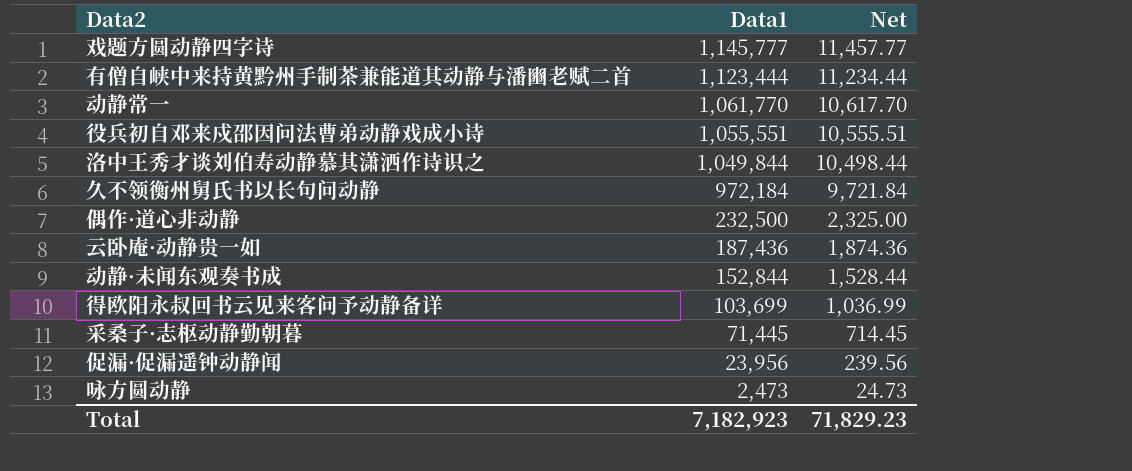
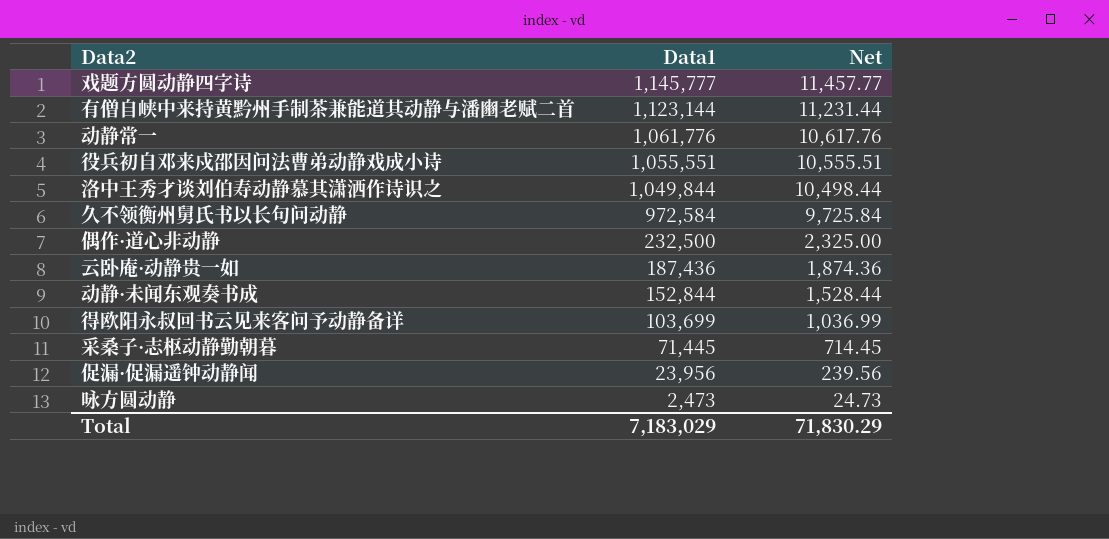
有僧自峡中来持黄黔州手制茶兼能道其动静与潘豳老赋二首 | Data1: 1,123,444 -> 1,123,144
有僧自峡中来持黄黔州手制茶兼能道其动静与潘豳老赋二首 | Net: 11,234.44 -> 11,231.44
动静常一 | Data1: 1,061,770 -> 1,061,776
动静常一 | Net: 10,617.70 -> 10,617.76
久不领衡州舅氏书以长句问动静 | Data1: 972,184 -> 972,584
久不领衡州舅氏书以长句问动静 | Net: 9,721.84 -> 9,725.84
Total | Data1: 7,182,923 -> 7,183,029
Total | Net: 71,829.23 -> 71,830.29

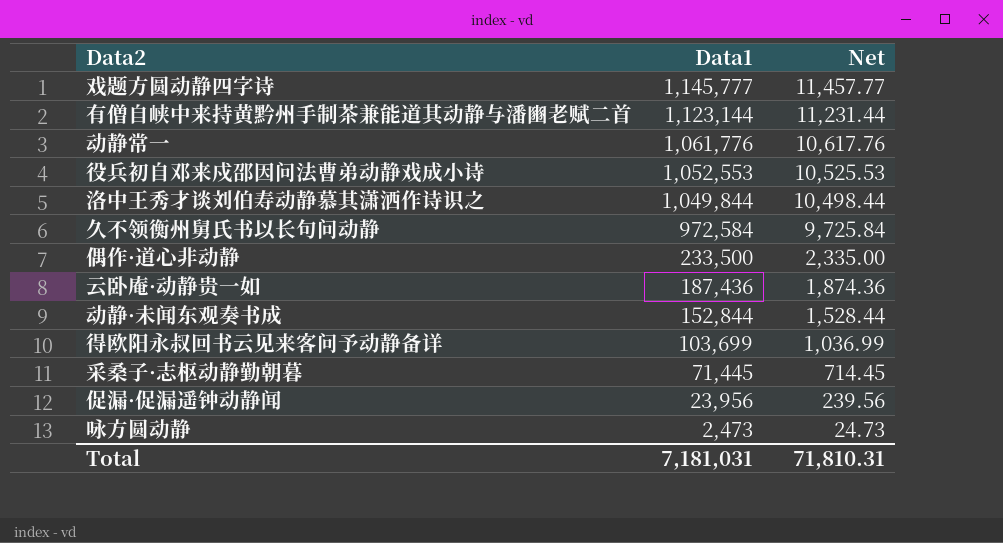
役兵初自邓来戍邵因问法曹弟动静戏成小诗 | Data1: 1,055,551 -> 1,052,553
役兵初自邓来戍邵因问法曹弟动静戏成小诗 | Net: 10,555.51 -> 10,525.53
偶作·道心非动静 | Data1: 232,500 -> 233,500
偶作·道心非动静 | Net: 2,325.00 -> 2,335.00
Total | Data1: 7,183,029 -> 7,181,031
Total | Net: 71,830.29 -> 71,810.31

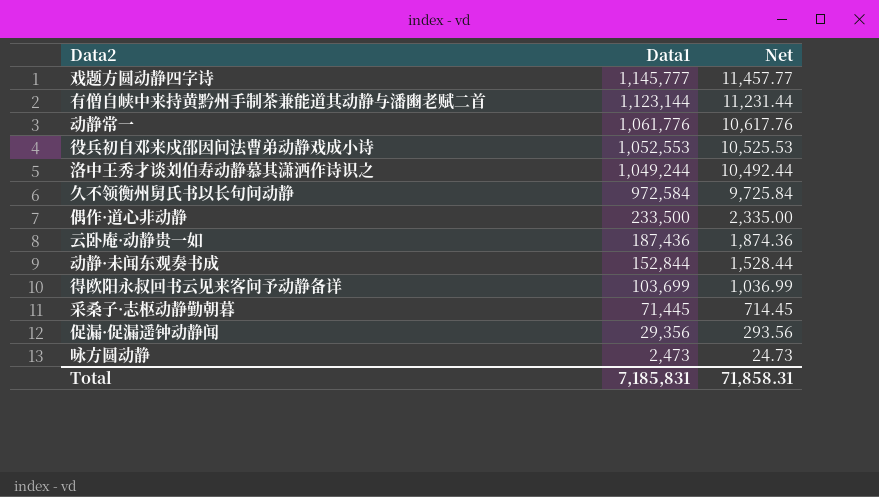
洛中王秀才谈刘伯寿动静慕其潇洒作诗识之 | Data1: 1,049,844 -> 1,049,244
洛中王秀才谈刘伯寿动静慕其潇洒作诗识之 | Net: 10,498.44 -> 10,492.44
促漏·促漏遥钟动静闻 | Data1: 23,956 -> 29,356
促漏·促漏遥钟动静闻 | Net: 239.56 -> 293.56
Total | Data1: 7,181,031 -> 7,185,831
Total | Net: 71,810.31 -> 71,858.31

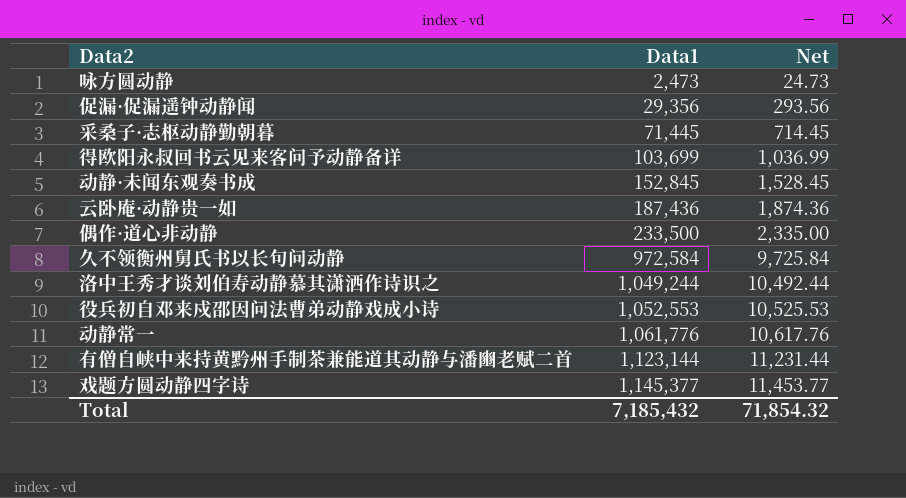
row order: Data1 descending -> Data1 ascending
动静·未闻东观奏书成 | Data1: 152,844 -> 152,845
动静·未闻东观奏书成 | Net: 1,528.44 -> 1,528.45
戏题方圆动静四字诗 | Data1: 1,145,777 -> 1,145,377
戏题方圆动静四字诗 | Net: 11,457.77 -> 11,453.77
Total | Data1: 7,185,831 -> 7,185,432
Total | Net: 71,858.31 -> 71,854.32

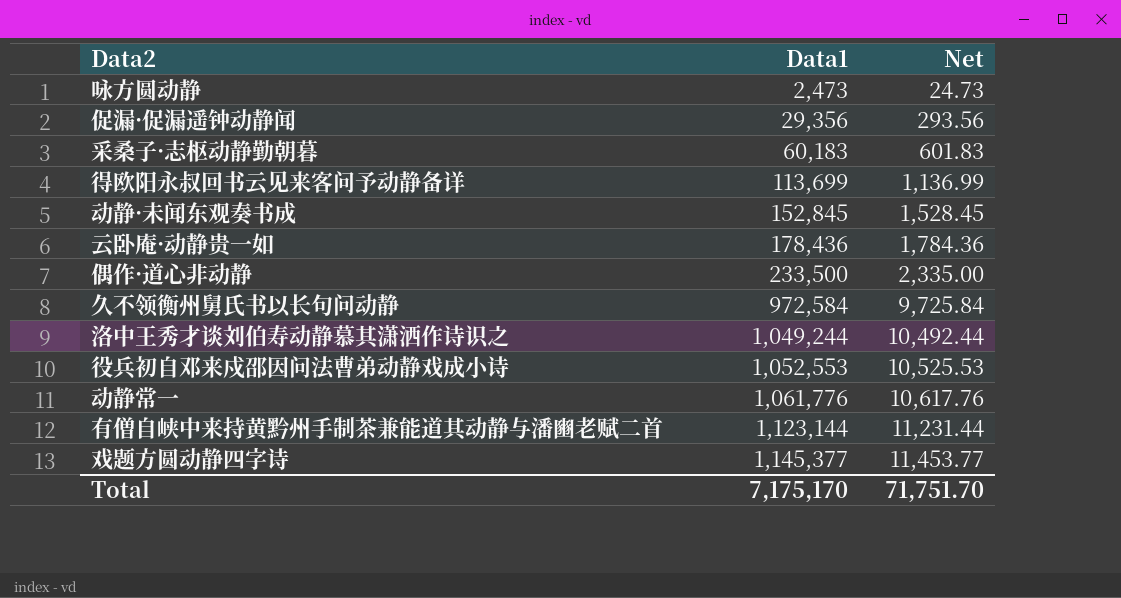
采桑子·志枢动静勤朝暮 | Data1: 71,445 -> 60,183
采桑子·志枢动静勤朝暮 | Net: 714.45 -> 601.83
得欧阳永叔回书云见来客问予动静备详 | Data1: 103,699 -> 113,699
得欧阳永叔回书云见来客问予动静备详 | Net: 1,036.99 -> 1,136.99
云卧庵·动静贵一如 | Data1: 187,436 -> 178,436
云卧庵·动静贵一如 | Net: 1,874.36 -> 1,784.36
Total | Data1: 7,185,432 -> 7,175,170
Total | Net: 71,854.32 -> 71,751.70

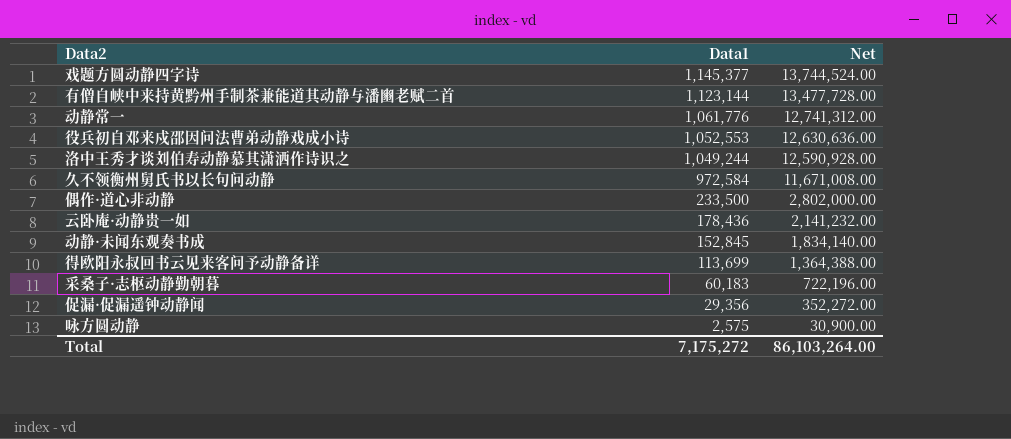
row order: Data1 ascending -> Data1 descending
column Net | formula: [Data1] * 0.01 -> [Data1] * 12
咏方圆动静 | Data1: 2,473 -> 2,575
Total | Data1: 7,175,170 -> 7,175,272
Total | Net: 71,751.70 -> 86,103,264.00

